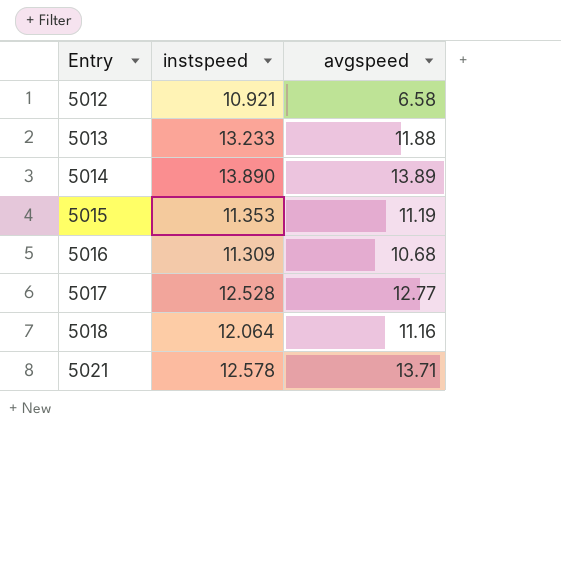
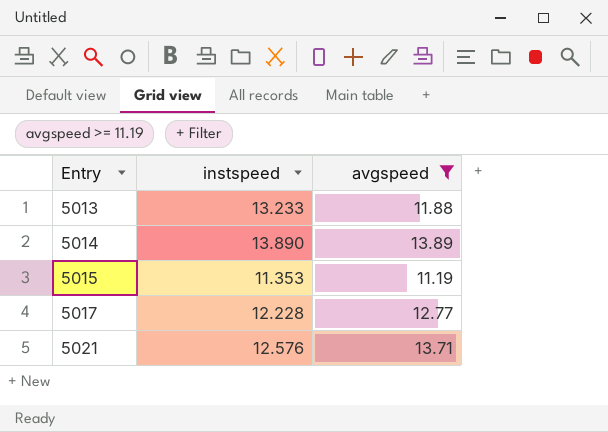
filter: none -> avgspeed >= 11.19
5017 | instspeed: 12.528 -> 12.228
5021 | instspeed: 12.578 -> 12.576

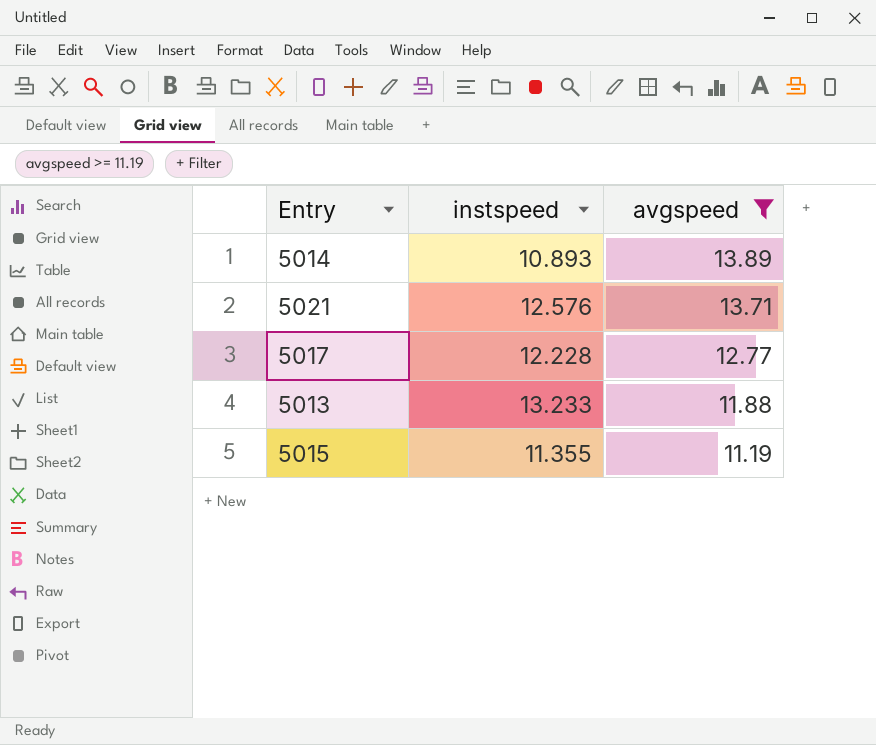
row order: Entry ascending -> avgspeed descending
5014 | instspeed: 13.890 -> 10.893
5015 | instspeed: 11.353 -> 11.355

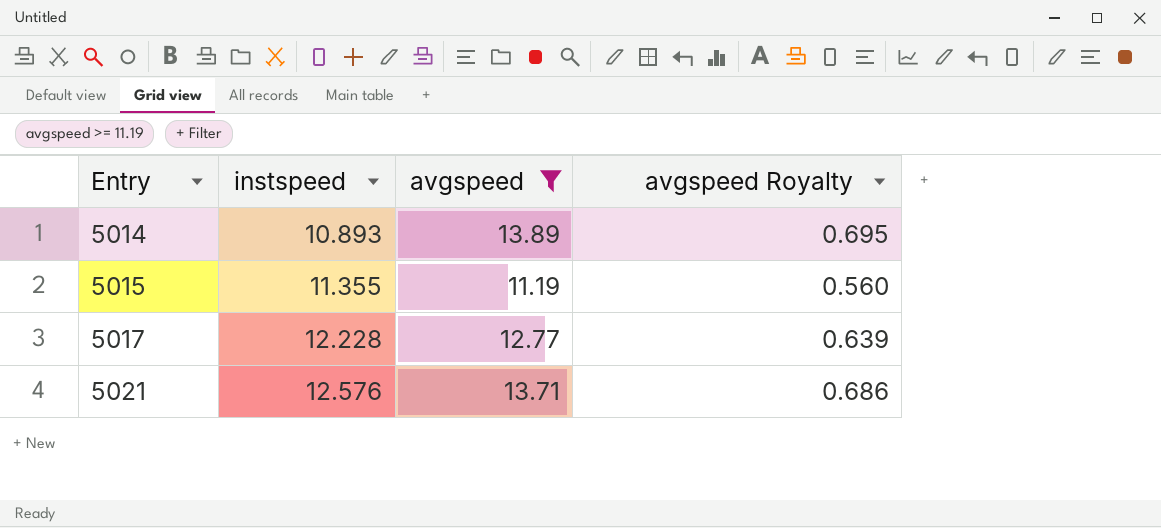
row order: avgspeed descending -> Entry ascending
column avgspeed Royalty | formula: none -> [avgspeed] * 0.05
row 5013: 13.233 | 11.88 -> none

